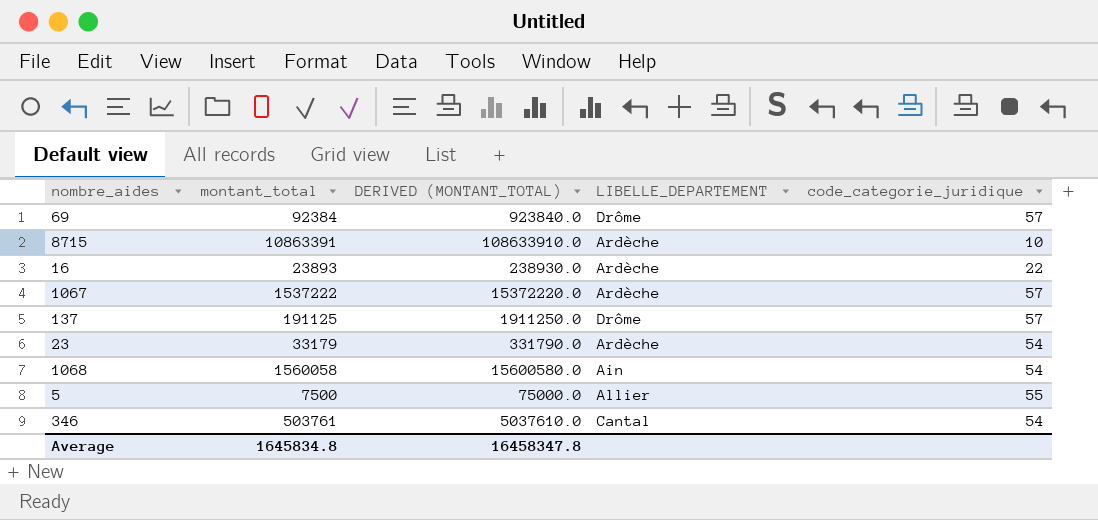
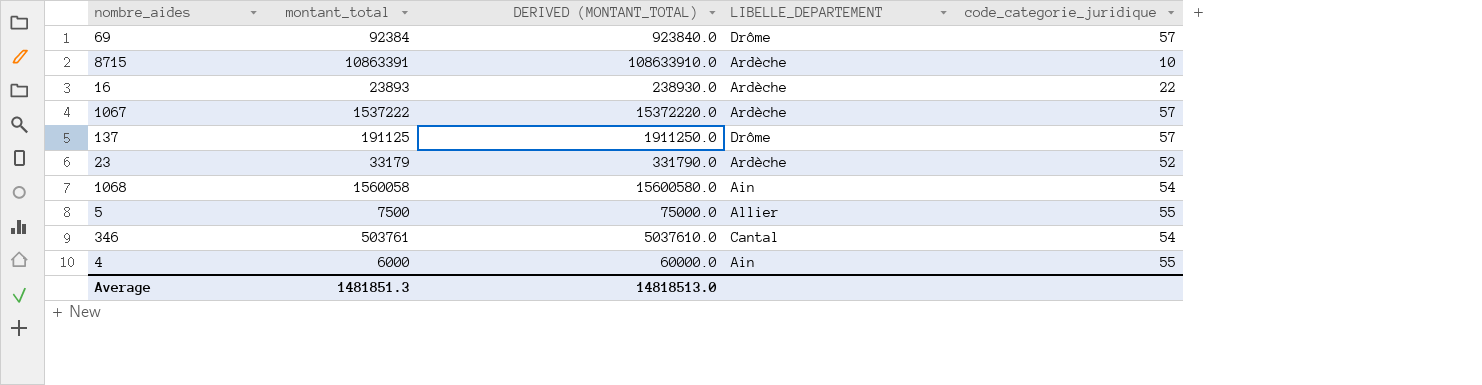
23 | code_categorie_juridique: 54 -> 52
row 4: none -> 6000 | 60000.0 | Ain | 55
Average | montant_total: 1645834.8 -> 1481851.3
Average | DERIVED (MONTANT_TOTAL): 16458347.8 -> 14818513.0

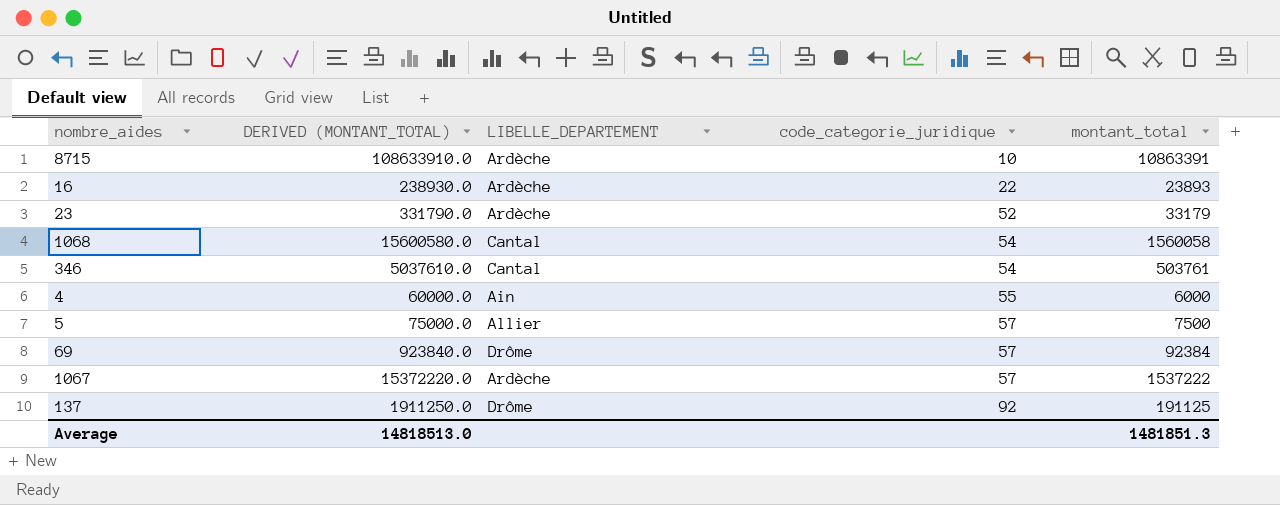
row order: none -> code_categorie_juridique ascending
column montant_total | position: 2 -> 5
1068 | LIBELLE_DEPARTEMENT: Ain -> Cantal
5 | code_categorie_juridique: 55 -> 57
137 | code_categorie_juridique: 57 -> 92

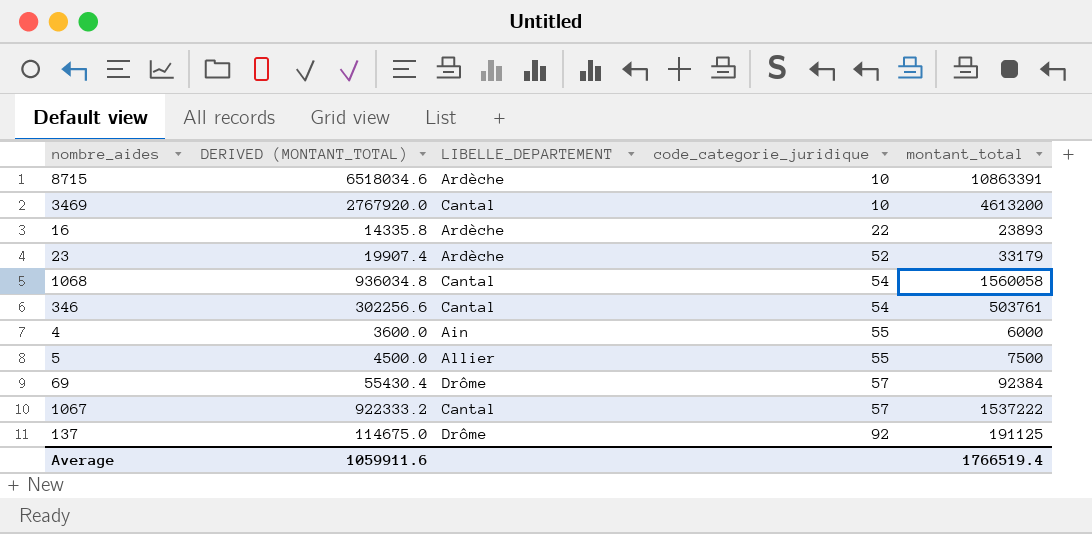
column DERIVED (MONTANT_TOTAL) | formula: [montant_total] * 10 -> [montant_total] * 0.6
row 3469: none -> 2767920.0 | Cantal | 10 | 4613200
5 | code_categorie_juridique: 57 -> 55
1067 | LIBELLE_DEPARTEMENT: Ardèche -> Cantal
Average | DERIVED (MONTANT_TOTAL): 14818513.0 -> 1059911.6
Average | montant_total: 1481851.3 -> 1766519.4

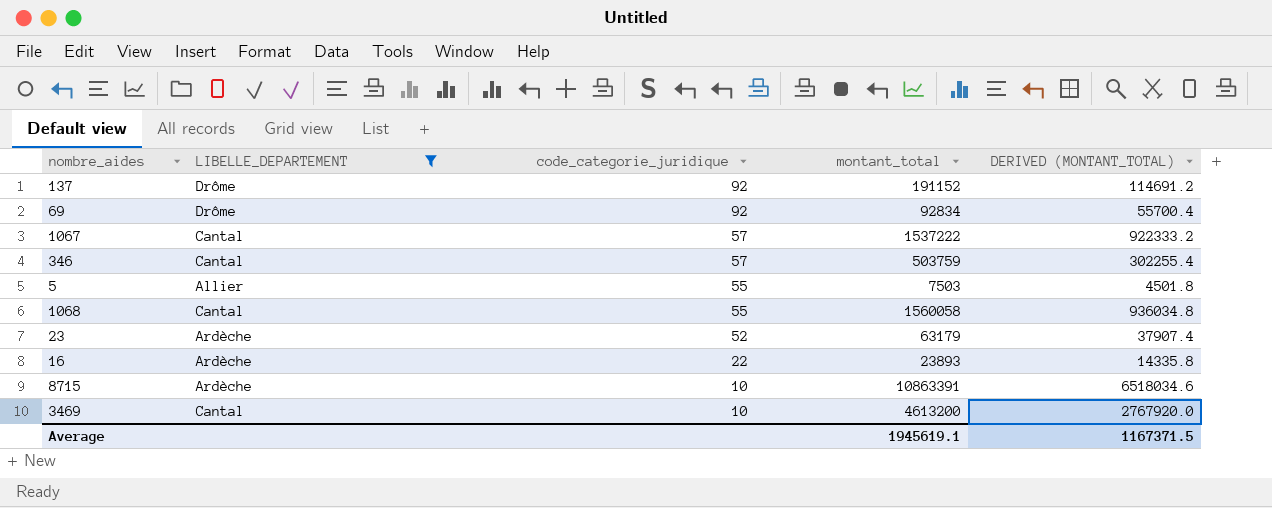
filter: none -> LIBELLE_DEPARTEMENT != Ain
row order: code_categorie_juridique ascending -> code_categorie_juridique descending
column DERIVED (MONTANT_TOTAL) | position: 2 -> 5
137 | montant_total: 191125 -> 191152
137 | DERIVED (MONTANT_TOTAL): 114675.0 -> 114691.2
69 | code_categorie_juridique: 57 -> 92
69 | montant_total: 92384 -> 92834
69 | DERIVED (MONTANT_TOTAL): 55430.4 -> 55700.4
346 | code_categorie_juridique: 54 -> 57
346 | montant_total: 503761 -> 503759
346 | DERIVED (MONTANT_TOTAL): 302256.6 -> 302255.4
5 | montant_total: 7500 -> 7503
5 | DERIVED (MONTANT_TOTAL): 4500.0 -> 4501.8
1068 | code_categorie_juridique: 54 -> 55
23 | montant_total: 33179 -> 63179
23 | DERIVED (MONTANT_TOTAL): 19907.4 -> 37907.4
Average | montant_total: 1766519.4 -> 1945619.1
Average | DERIVED (MONTANT_TOTAL): 1059911.6 -> 1167371.5

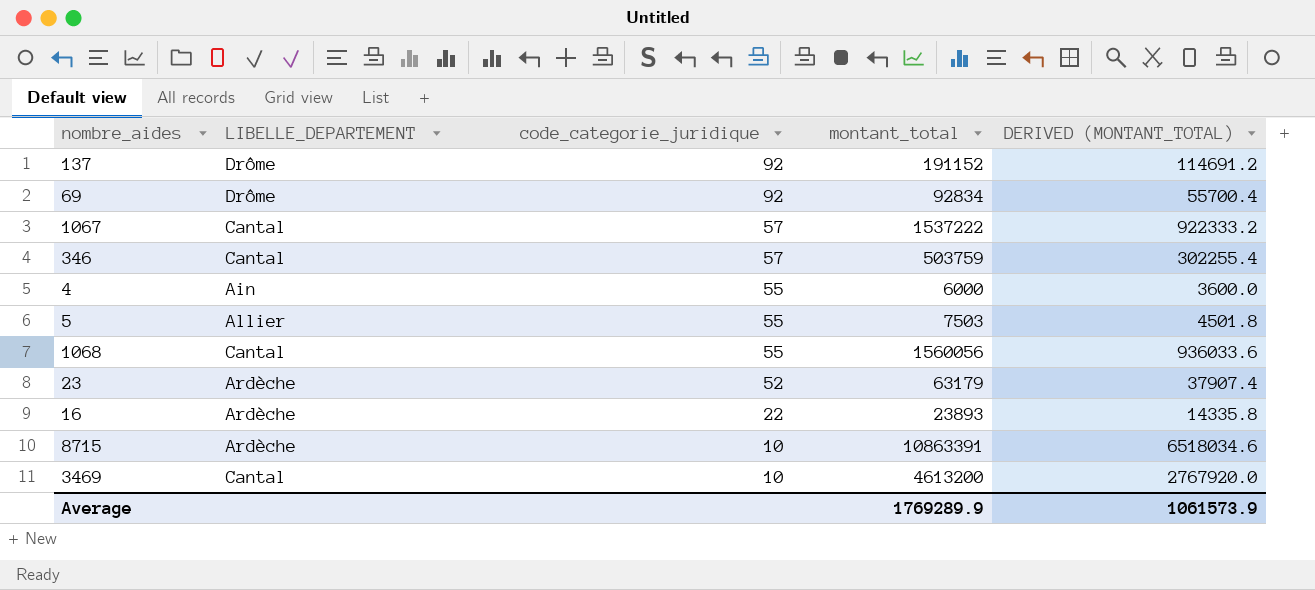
filter: LIBELLE_DEPARTEMENT != Ain -> none
1068 | montant_total: 1560058 -> 1560056
1068 | DERIVED (MONTANT_TOTAL): 936034.8 -> 936033.6
Average | montant_total: 1945619.1 -> 1769289.9
Average | DERIVED (MONTANT_TOTAL): 1167371.5 -> 1061573.9

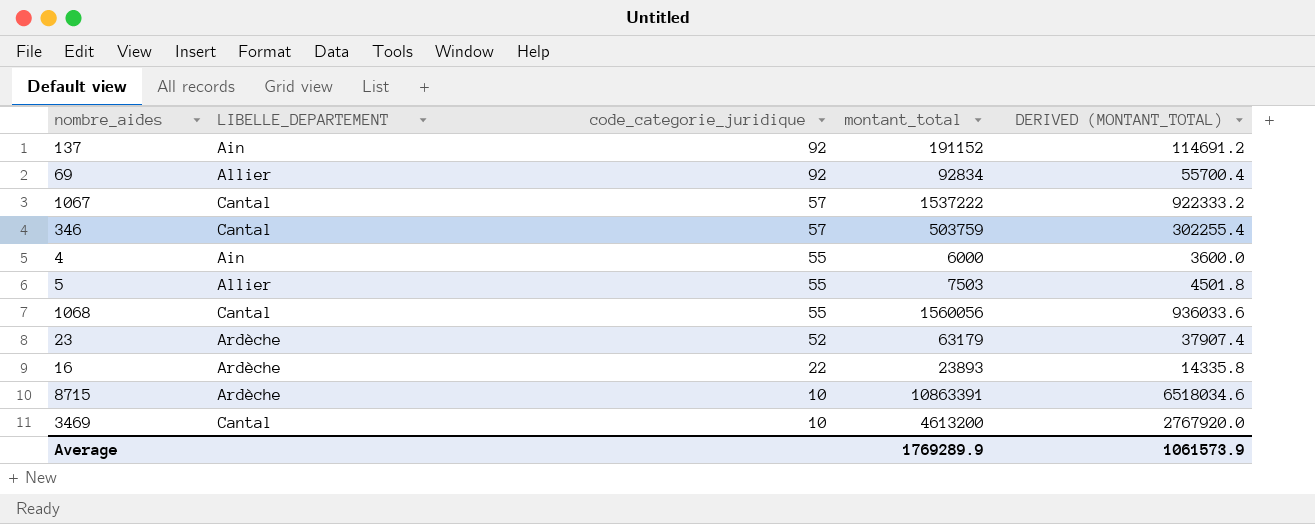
137 | LIBELLE_DEPARTEMENT: Drôme -> Ain
69 | LIBELLE_DEPARTEMENT: Drôme -> Allier

